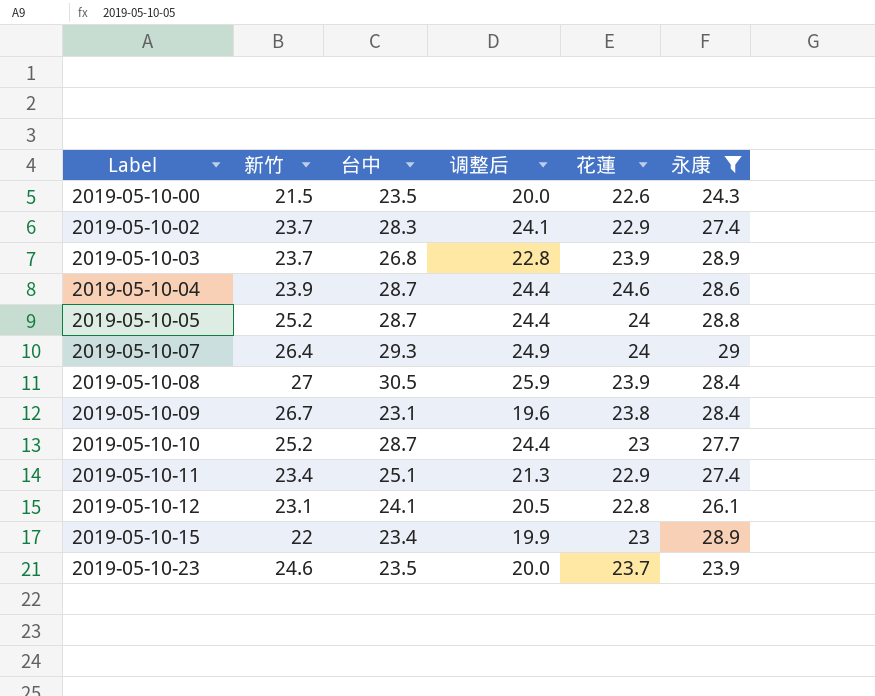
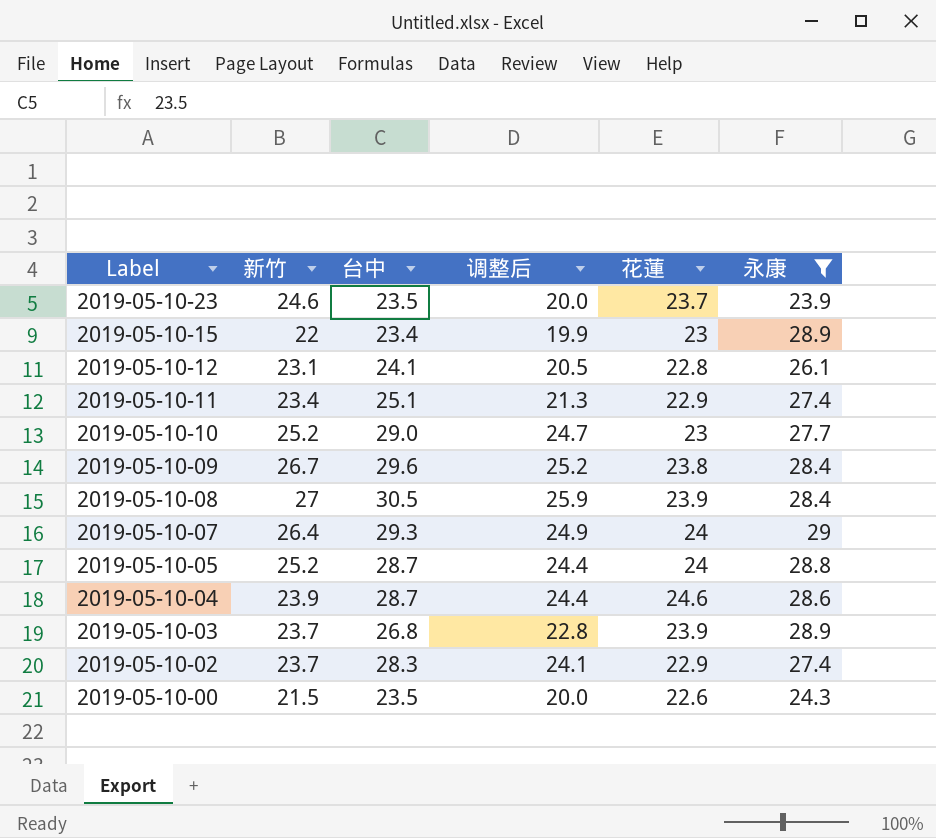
row order: Label ascending -> Label descending
2019-05-10-10 | 台中: 28.7 -> 29.0
2019-05-10-10 | 调整后: 24.4 -> 24.7
2019-05-10-09 | 台中: 23.1 -> 29.6
2019-05-10-09 | 调整后: 19.6 -> 25.2

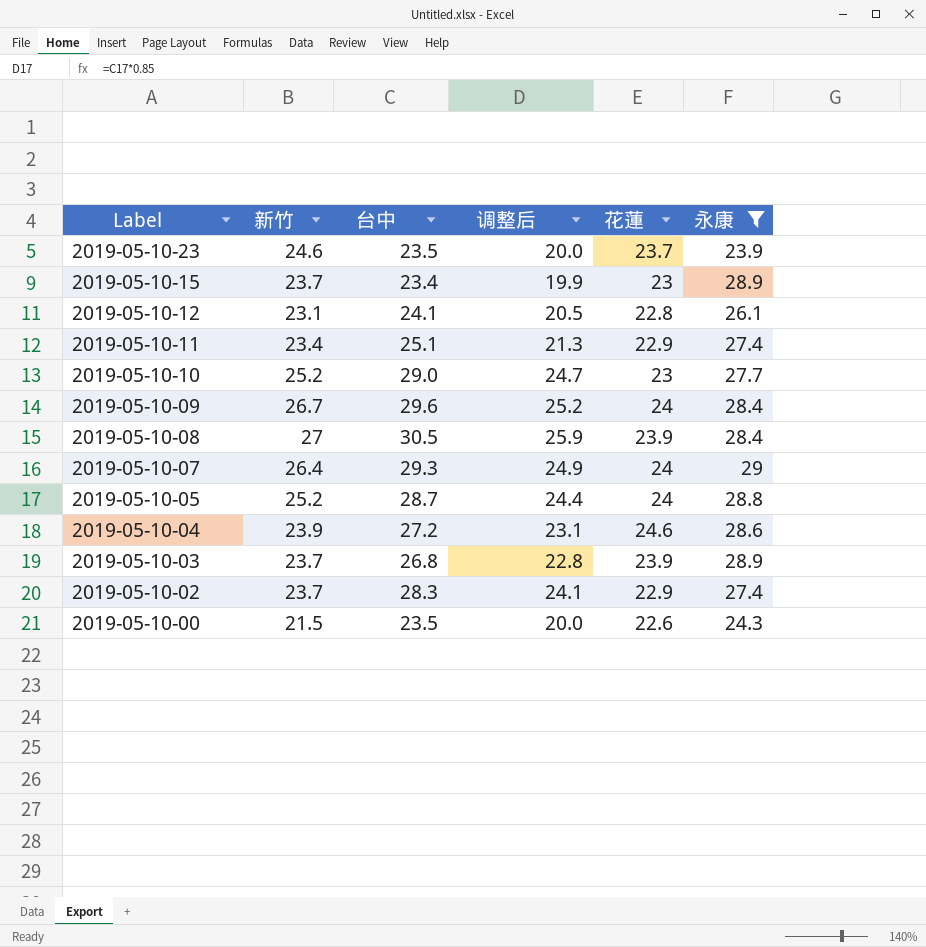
2019-05-10-15 | 新竹: 22 -> 23.7
2019-05-10-09 | 花蓮: 23.8 -> 24
2019-05-10-04 | 台中: 28.7 -> 27.2
2019-05-10-04 | 调整后: 24.4 -> 23.1

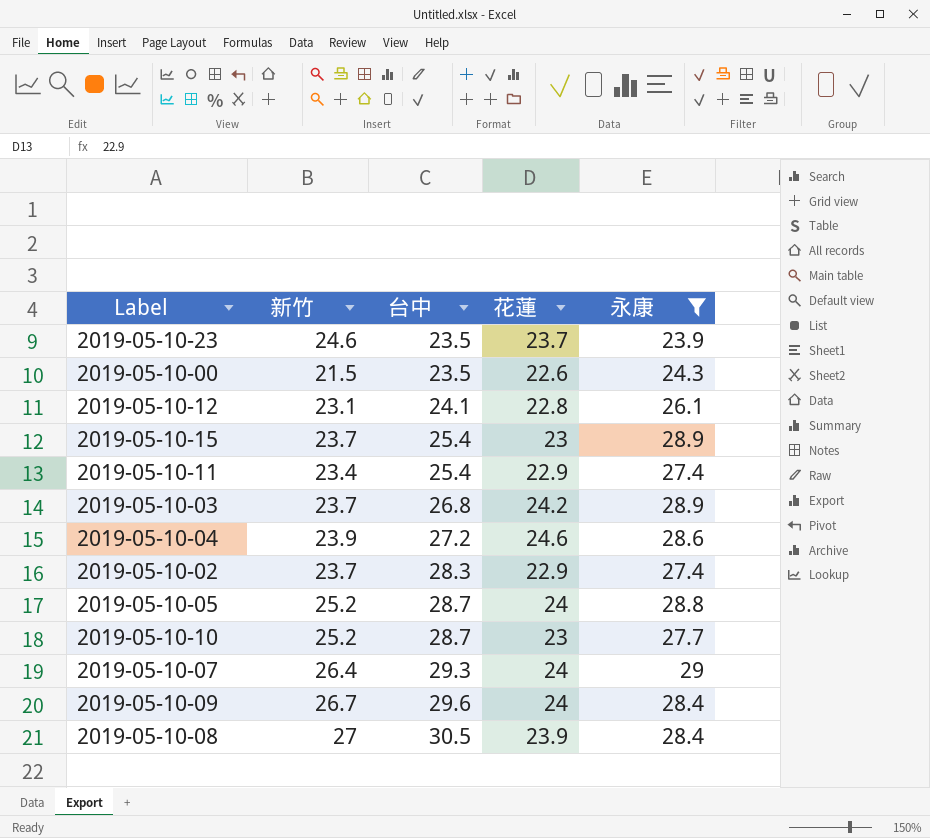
row order: Label descending -> 台中 ascending
column 调整后 | formula: [台中] * 0.85 -> none
2019-05-10-15 | 台中: 23.4 -> 25.4
2019-05-10-11 | 台中: 25.1 -> 25.4
2019-05-10-03 | 花蓮: 23.9 -> 24.2
2019-05-10-10 | 台中: 29.0 -> 28.7

